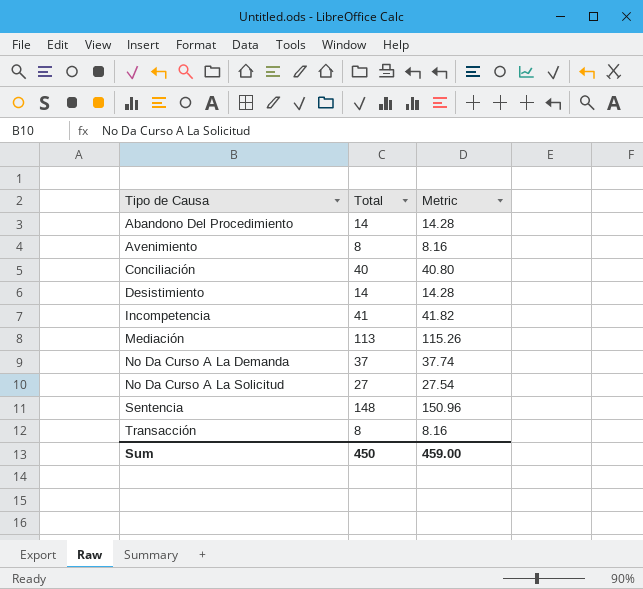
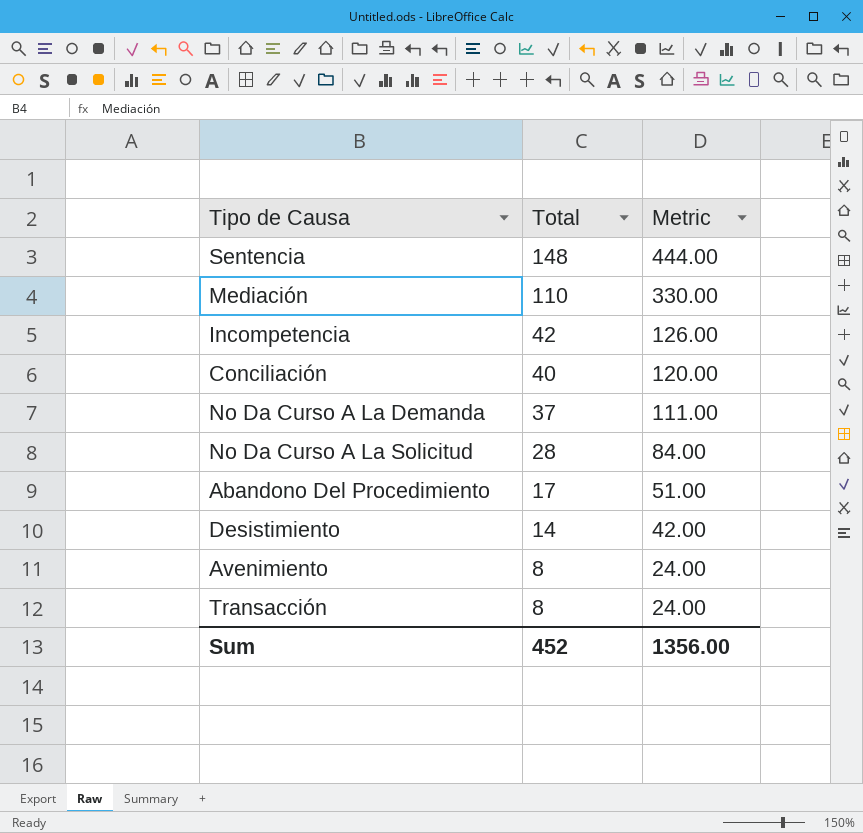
row order: Tipo de Causa ascending -> Total descending
column Metric | formula: [Total] * 1.02 -> [Total] * 3
Mediación | Total: 113 -> 110
Incompetencia | Total: 41 -> 42
No Da Curso A La Solicitud | Total: 27 -> 28
Abandono Del Procedimiento | Total: 14 -> 17
Sum | Total: 450 -> 452
Sum | Metric: 459.00 -> 1356.00

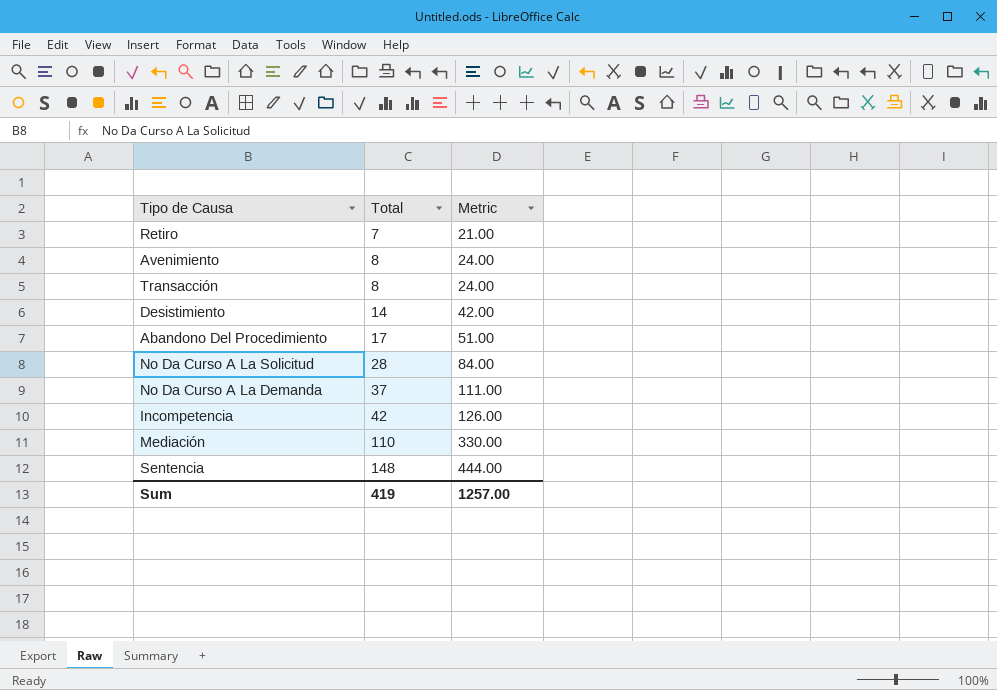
row order: Total descending -> Total ascending
row Conciliación: 40 | 120.00 -> none
row Retiro: none -> 7 | 21.00
Sum | Total: 452 -> 419
Sum | Metric: 1356.00 -> 1257.00

